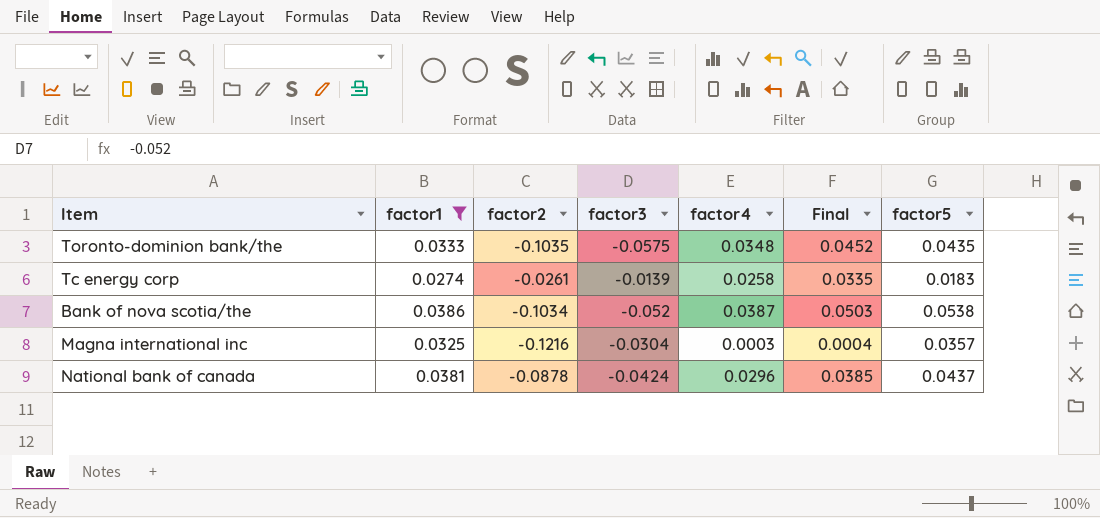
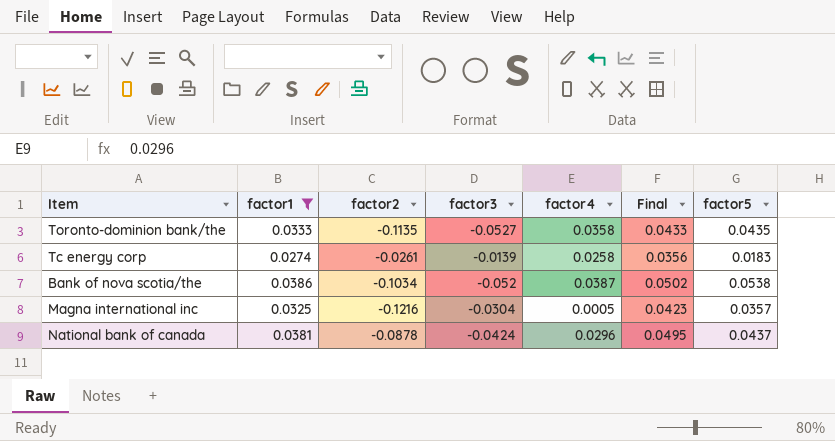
column Final | formula: [factor4] * 1.3 -> [factor1] * 1.3
Toronto-dominion bank/the | factor2: -0.1035 -> -0.1135
Toronto-dominion bank/the | factor3: -0.0575 -> -0.0527
Toronto-dominion bank/the | factor4: 0.0348 -> 0.0358
Magna international inc | factor4: 0.0003 -> 0.0005

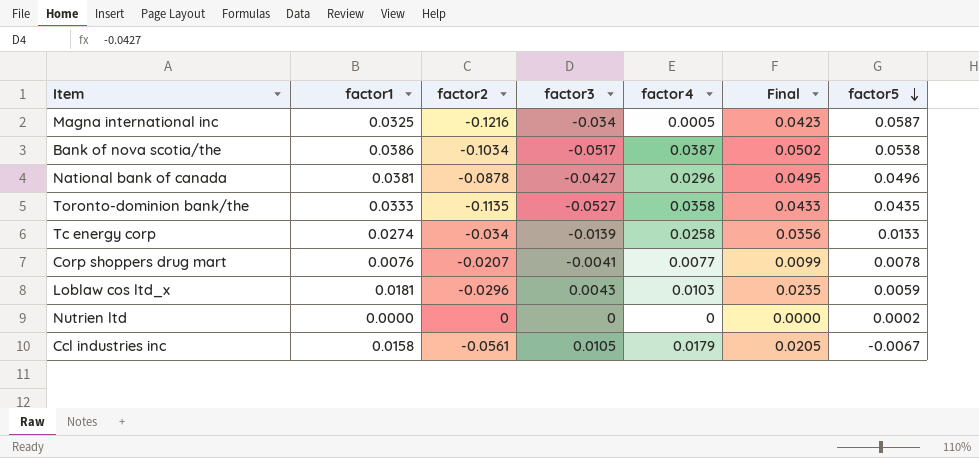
filter: factor1 >= 0.0274 -> none
row order: none -> factor5 descending
Magna international inc | factor3: -0.0304 -> -0.034
Magna international inc | factor5: 0.0357 -> 0.0587
Bank of nova scotia/the | factor3: -0.052 -> -0.0517
National bank of canada | factor3: -0.0424 -> -0.0427
National bank of canada | factor5: 0.0437 -> 0.0496
Tc energy corp | factor2: -0.0261 -> -0.034
Tc energy corp | factor5: 0.0183 -> 0.0133

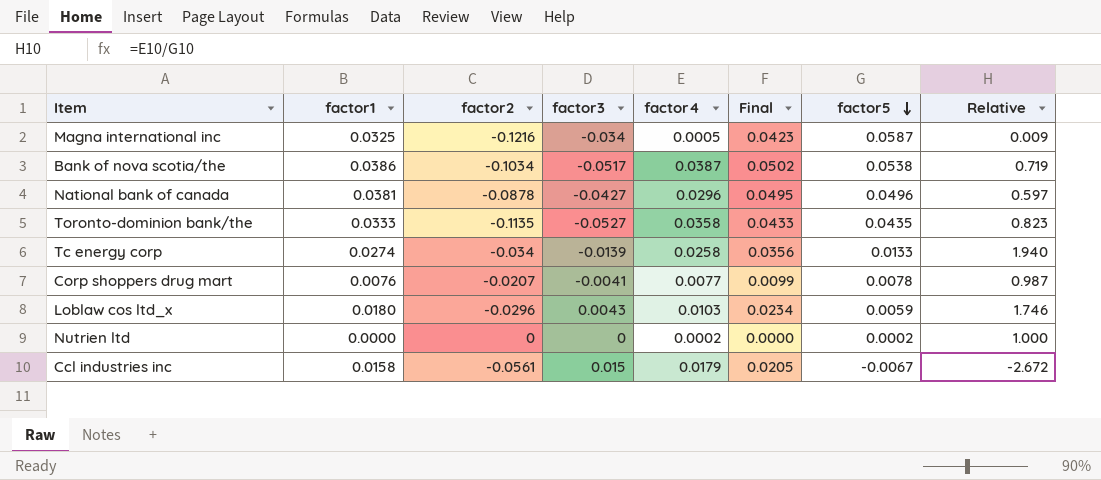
column Relative | formula: none -> [factor4] / [factor5]
Loblaw cos ltd_x | factor1: 0.0181 -> 0.0180
Loblaw cos ltd_x | Final: 0.0235 -> 0.0234
Nutrien ltd | factor4: 0 -> 0.0002
Ccl industries inc | factor3: 0.0105 -> 0.015

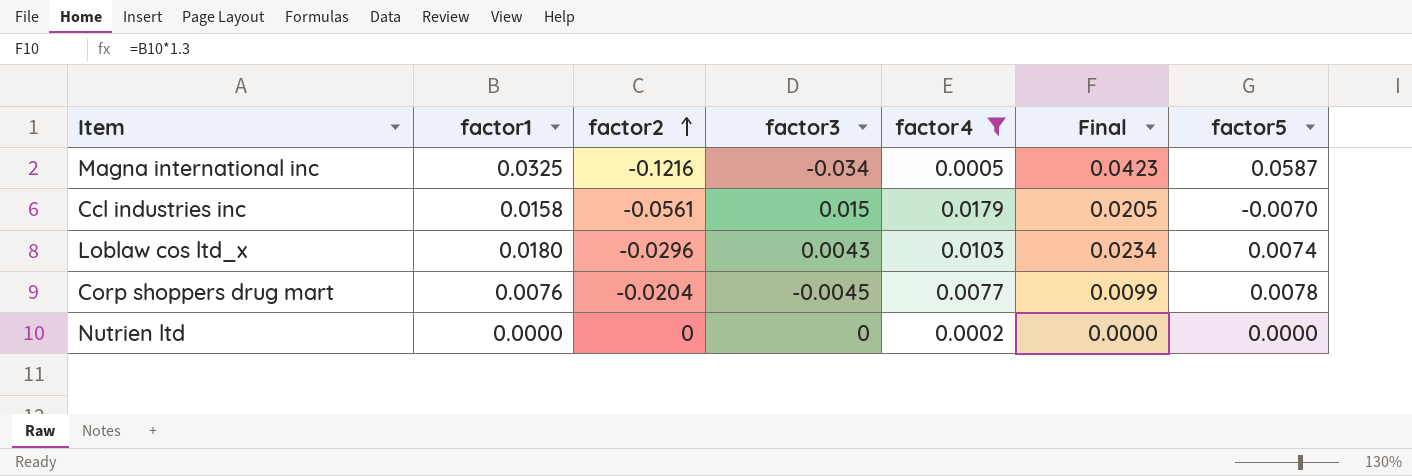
filter: none -> factor4 <= 0.0179
row order: factor5 descending -> factor2 ascending
column Relative | formula: [factor4] / [factor5] -> none
Ccl industries inc | factor5: -0.0067 -> -0.0070
Loblaw cos ltd_x | factor5: 0.0059 -> 0.0074
Corp shoppers drug mart | factor2: -0.0207 -> -0.0204
Corp shoppers drug mart | factor3: -0.0041 -> -0.0045
Nutrien ltd | factor5: 0.0002 -> 0.0000

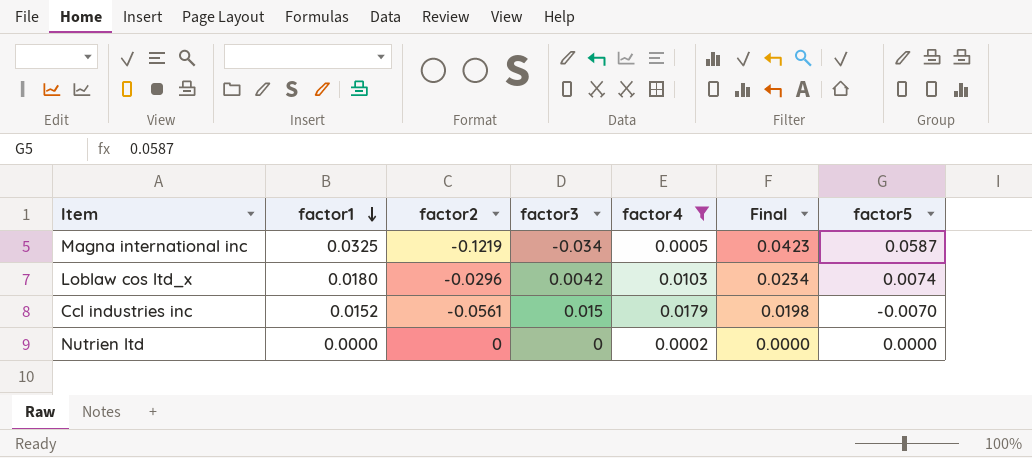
row order: factor2 ascending -> factor1 descending
row Corp shoppers drug mart: 0.0076 | -0.0204 | -0.0045 | 0.0077 | 0.0099 | 0.0078 -> none
Magna international inc | factor2: -0.1216 -> -0.1219
Loblaw cos ltd_x | factor3: 0.0043 -> 0.0042
Ccl industries inc | factor1: 0.0158 -> 0.0152
Ccl industries inc | Final: 0.0205 -> 0.0198

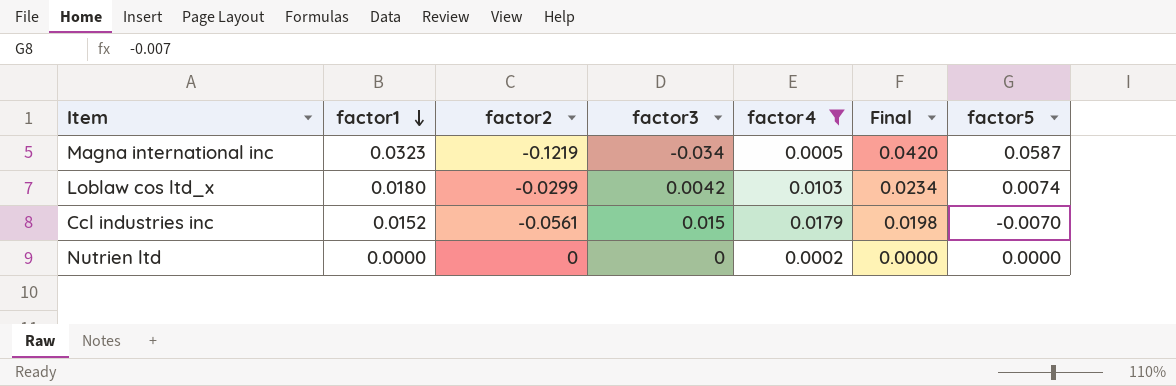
Magna international inc | factor1: 0.0325 -> 0.0323
Magna international inc | Final: 0.0423 -> 0.0420
Loblaw cos ltd_x | factor2: -0.0296 -> -0.0299

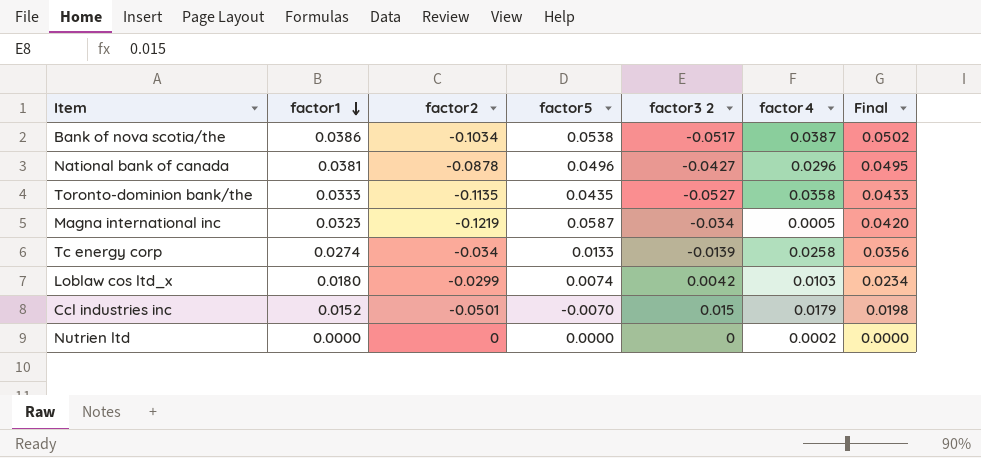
filter: factor4 <= 0.0179 -> none
column factor5 | position: 7 -> 4
column name: factor3 -> factor3 2
Ccl industries inc | factor2: -0.0561 -> -0.0501

